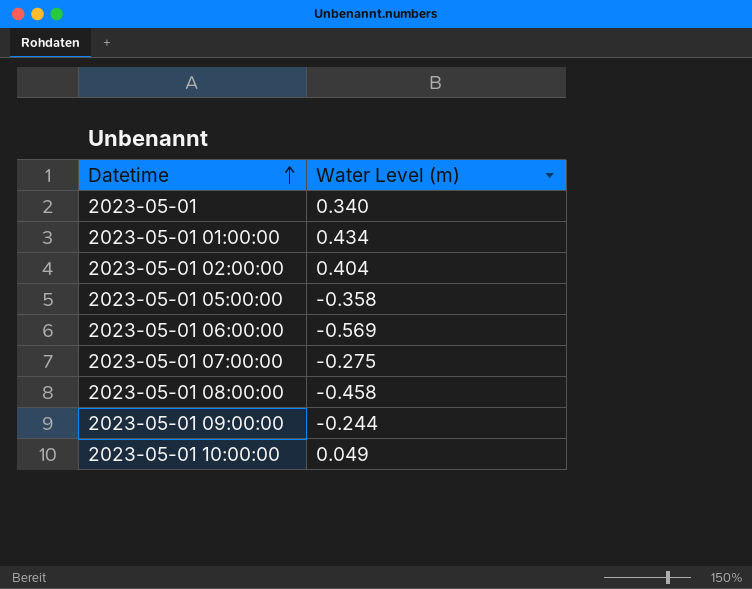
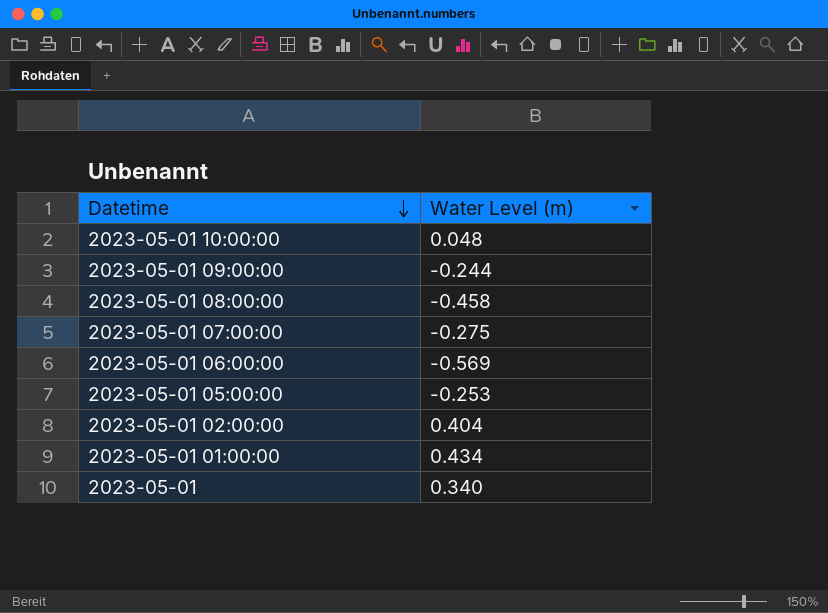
row order: Datetime ascending -> Datetime descending
2023-05-01 10:00:00 | Water Level (m): 0.049 -> 0.048
2023-05-01 05:00:00 | Water Level (m): -0.358 -> -0.253

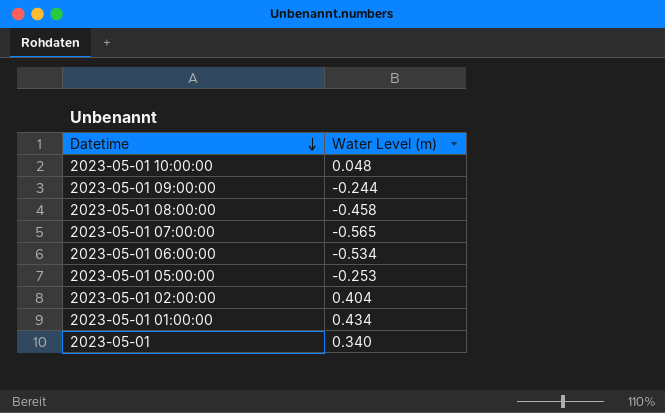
2023-05-01 07:00:00 | Water Level (m): -0.275 -> -0.565
2023-05-01 06:00:00 | Water Level (m): -0.569 -> -0.534

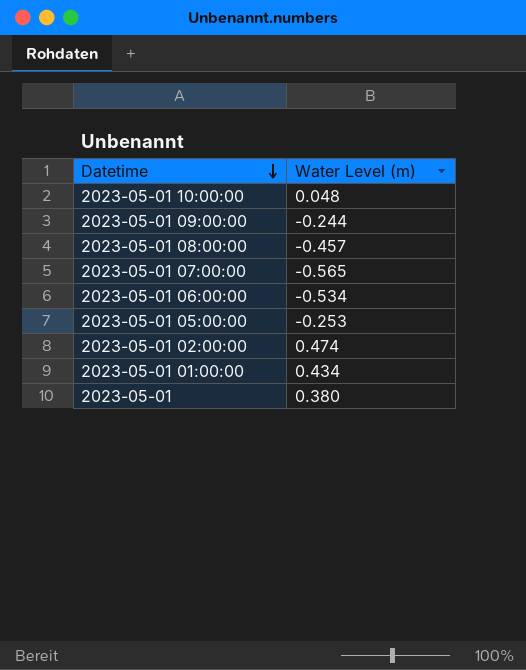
2023-05-01 08:00:00 | Water Level (m): -0.458 -> -0.457
2023-05-01 02:00:00 | Water Level (m): 0.404 -> 0.474
2023-05-01 | Water Level (m): 0.340 -> 0.380

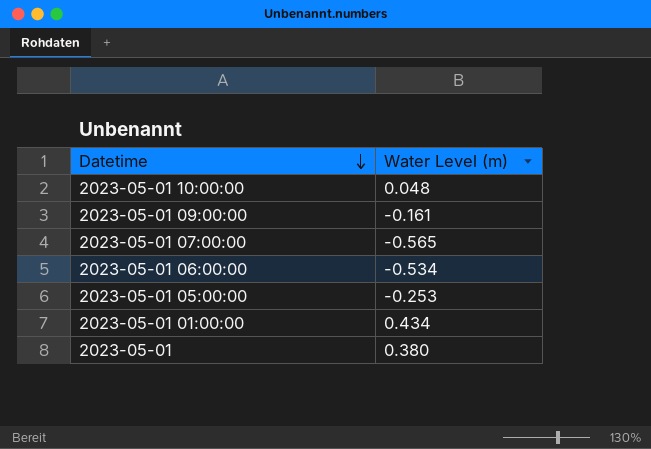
row 2023-05-01 08:00:00: -0.457 -> none
row 2023-05-01 02:00:00: 0.474 -> none
2023-05-01 09:00:00 | Water Level (m): -0.244 -> -0.161

